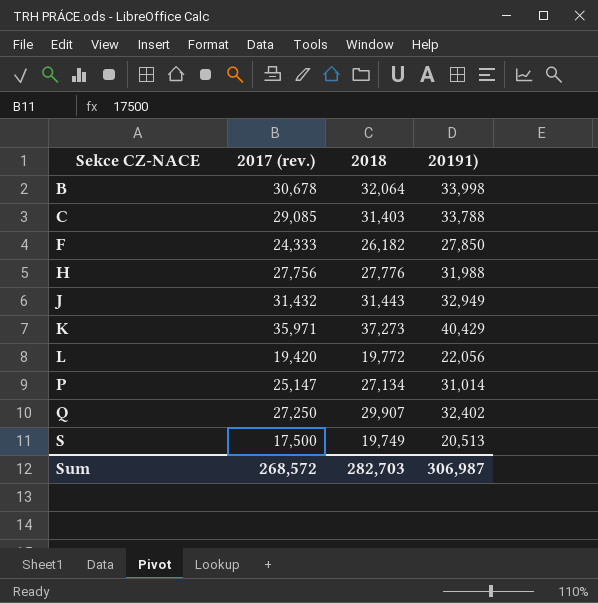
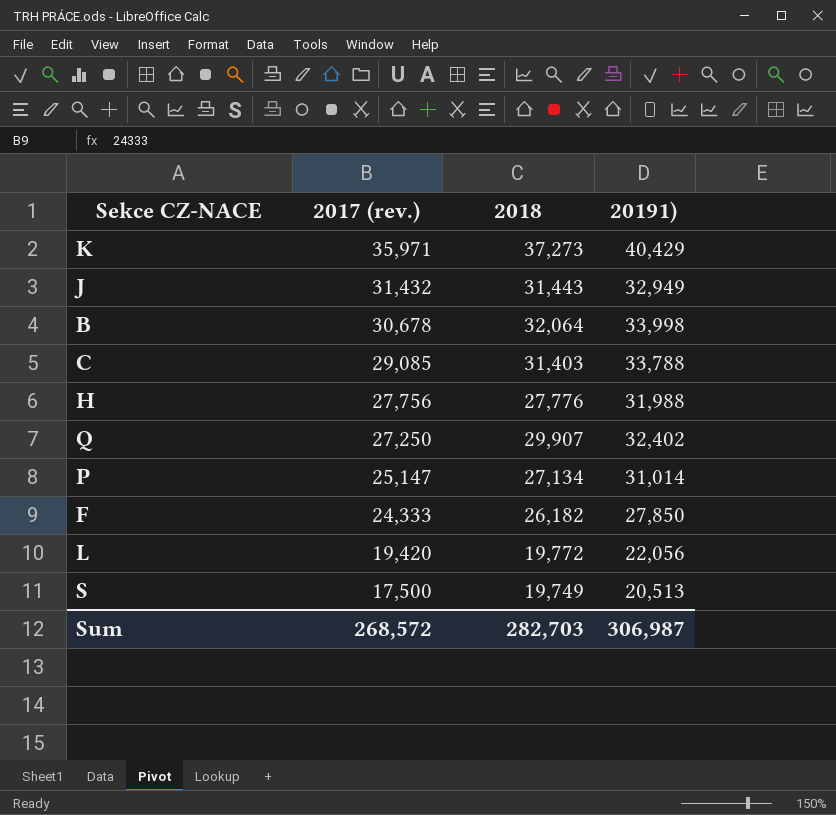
row order: Sekce CZ-NACE ascending -> 2017 (rev.) descending

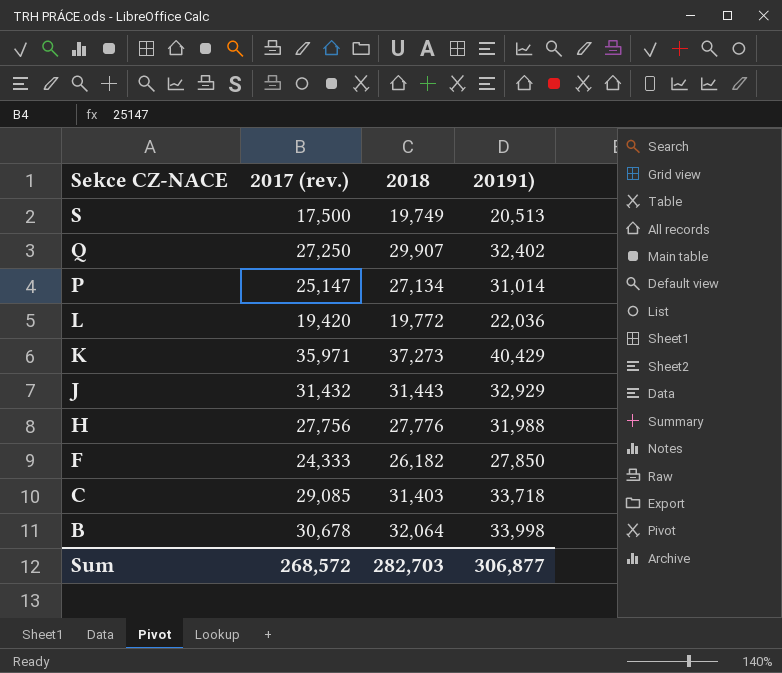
row order: 2017 (rev.) descending -> Sekce CZ-NACE descending
L | 20191): 22,056 -> 22,036
J | 20191): 32,949 -> 32,929
C | 20191): 33,788 -> 33,718
Sum | 20191): 306,987 -> 306,877

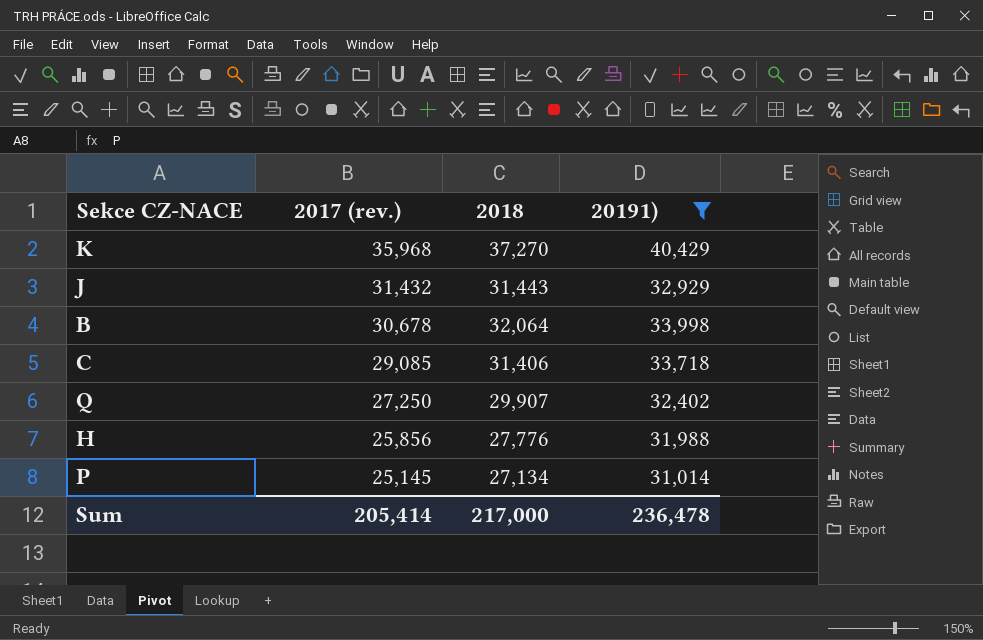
filter: none -> 20191) >= 31,014
row order: Sekce CZ-NACE descending -> 2017 (rev.) descending
K | 2017 (rev.): 35,971 -> 35,968
K | 2018: 37,273 -> 37,270
C | 2018: 31,403 -> 31,406
H | 2017 (rev.): 27,756 -> 25,856
P | 2017 (rev.): 25,147 -> 25,145
Sum | 2017 (rev.): 268,572 -> 205,414
Sum | 2018: 282,703 -> 217,000
Sum | 20191): 306,877 -> 236,478

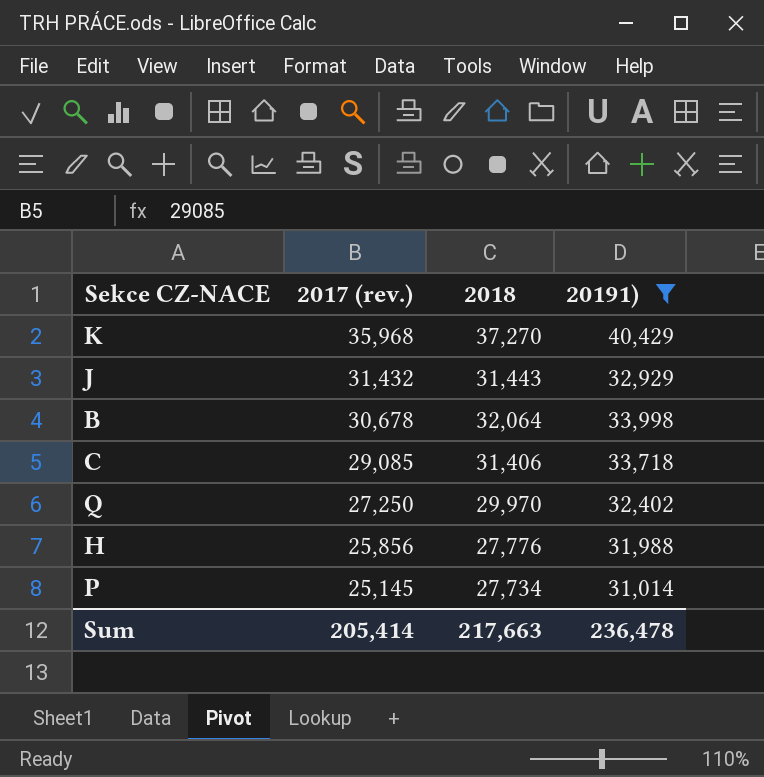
Q | 2018: 29,907 -> 29,970
P | 2018: 27,134 -> 27,734
Sum | 2018: 217,000 -> 217,663

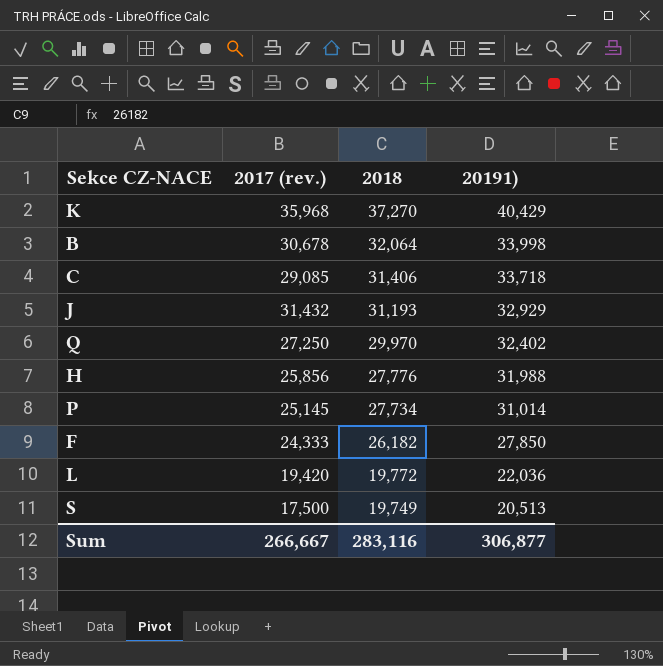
filter: 20191) >= 31,014 -> none
row order: 2017 (rev.) descending -> 2018 descending
J | 2018: 31,443 -> 31,193
Sum | 2017 (rev.): 205,414 -> 266,667
Sum | 2018: 217,663 -> 283,116
Sum | 20191): 236,478 -> 306,877

